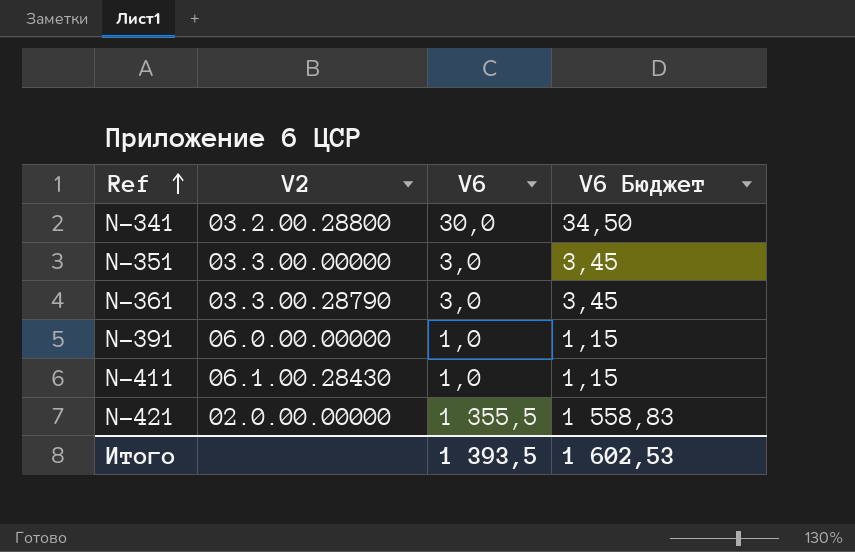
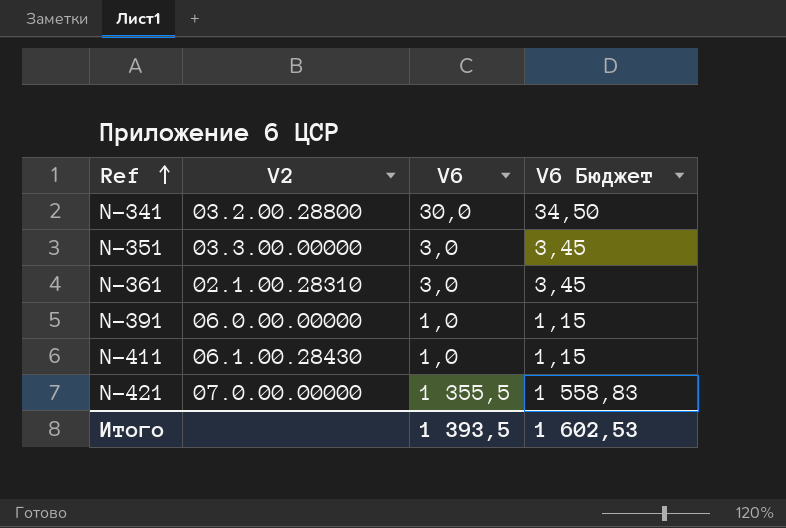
N-361 | V2: 03.3.00.28790 -> 02.1.00.28310
N-421 | V2: 02.0.00.00000 -> 07.0.00.00000

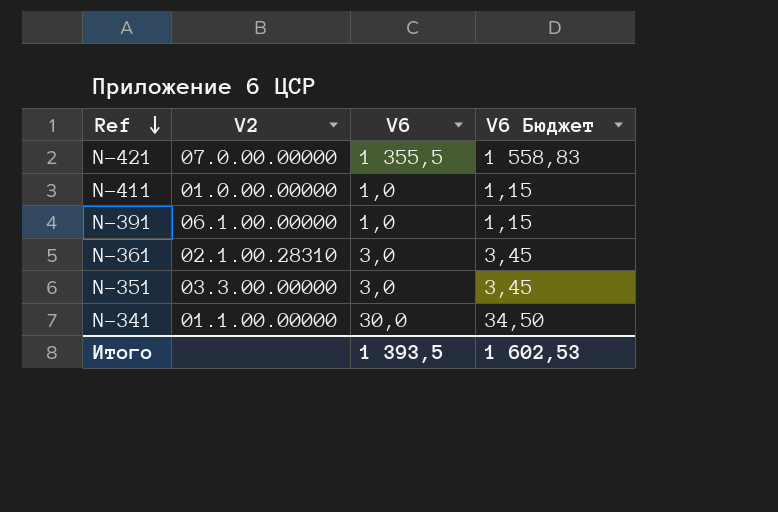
row order: Ref ascending -> Ref descending
N-411 | V2: 06.1.00.28430 -> 01.0.00.00000
N-391 | V2: 06.0.00.00000 -> 06.1.00.00000
N-341 | V2: 03.2.00.28800 -> 01.1.00.00000

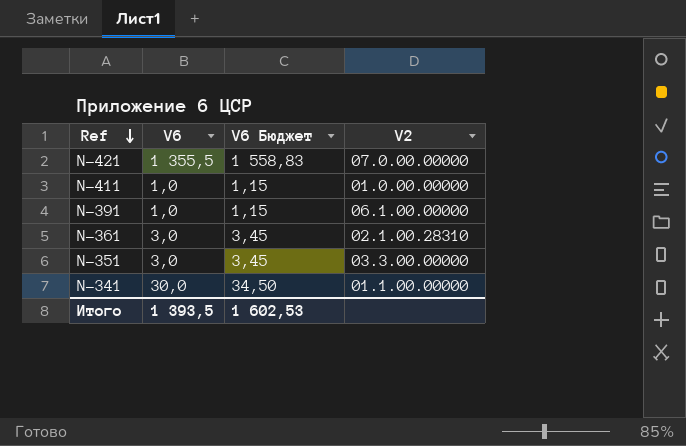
column V2 | position: 2 -> 4

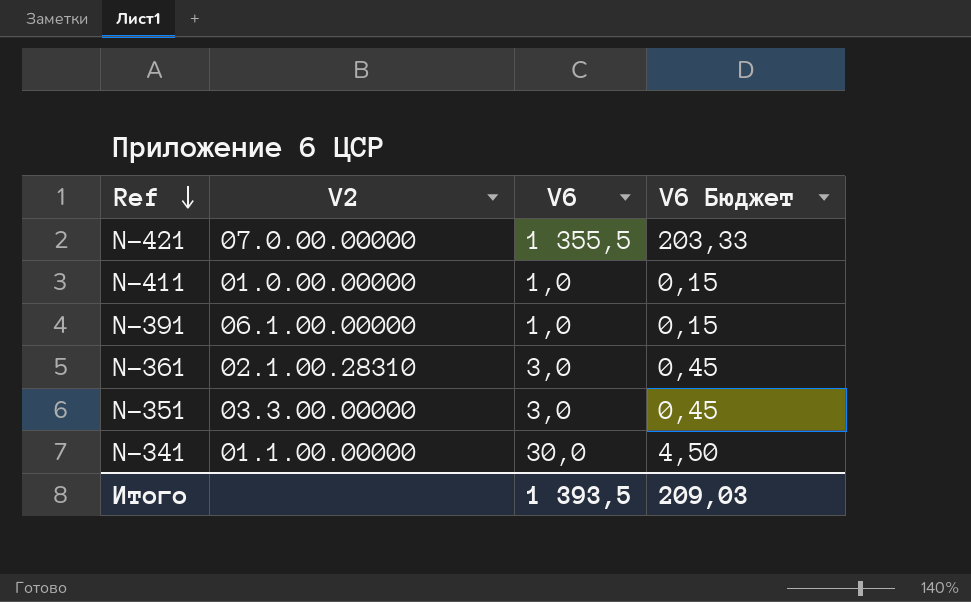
column V2 | position: 4 -> 2
column V6 Бюджет | formula: [V6] * 1,15 -> [V6] * 0,15
Итого | V6 Бюджет: 1 602,53 -> 209,03

